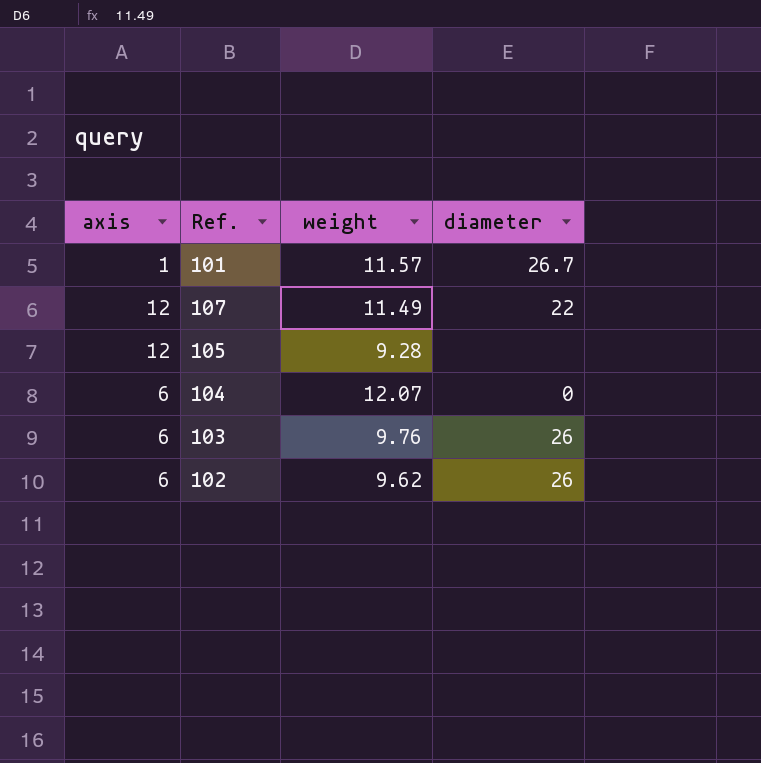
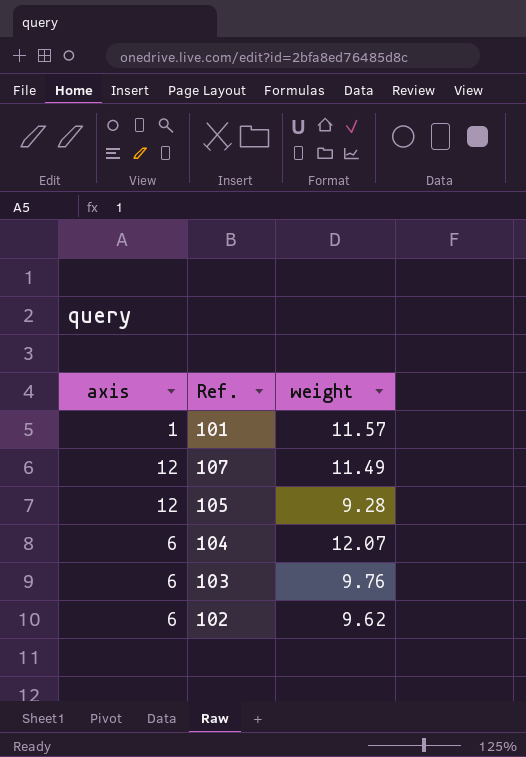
column diameter | position: 4 -> none

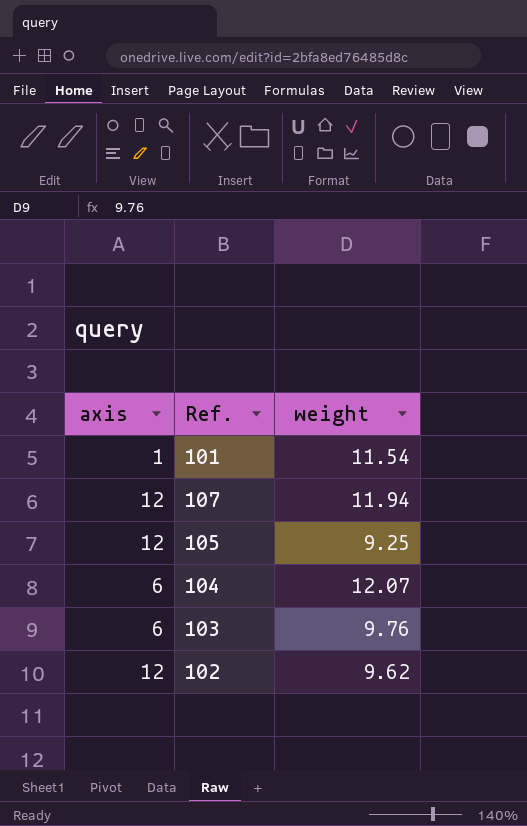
101 | weight: 11.57 -> 11.54
107 | weight: 11.49 -> 11.94
105 | weight: 9.28 -> 9.25
102 | axis: 6 -> 12

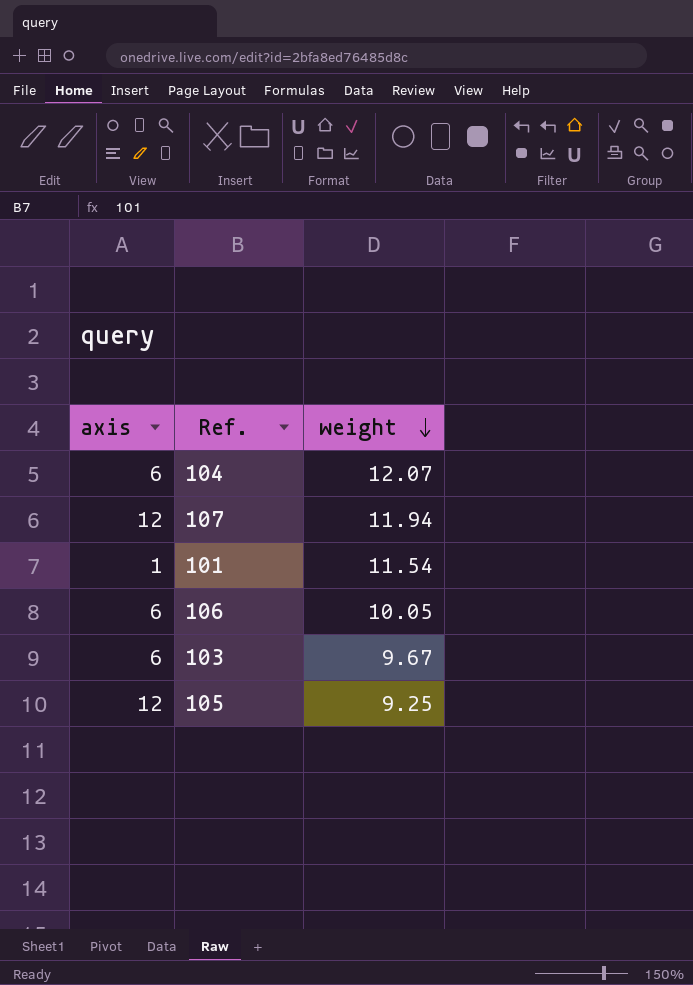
row order: none -> weight descending
row 102: 12 | 9.62 -> none
row 106: none -> 6 | 10.05
103 | weight: 9.76 -> 9.67

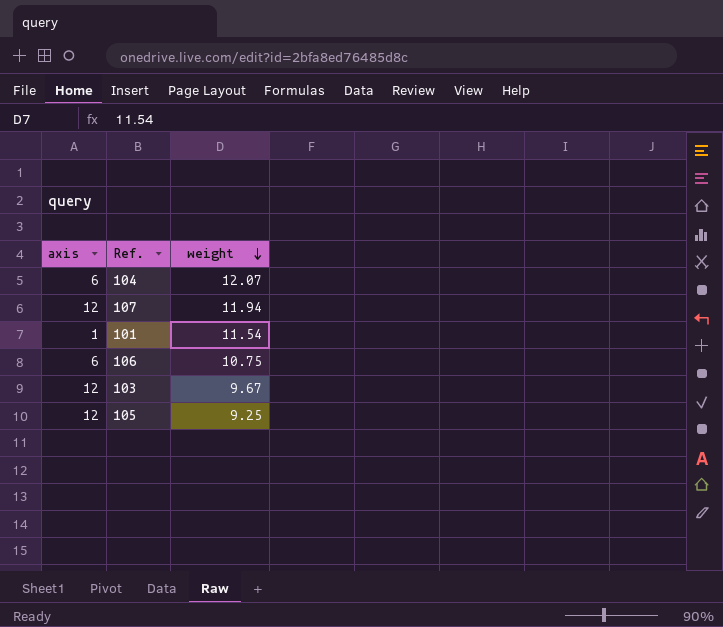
106 | weight: 10.05 -> 10.75
103 | axis: 6 -> 12

